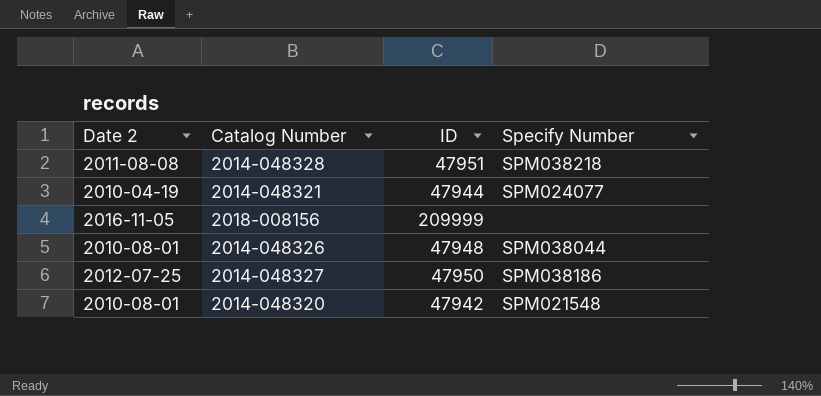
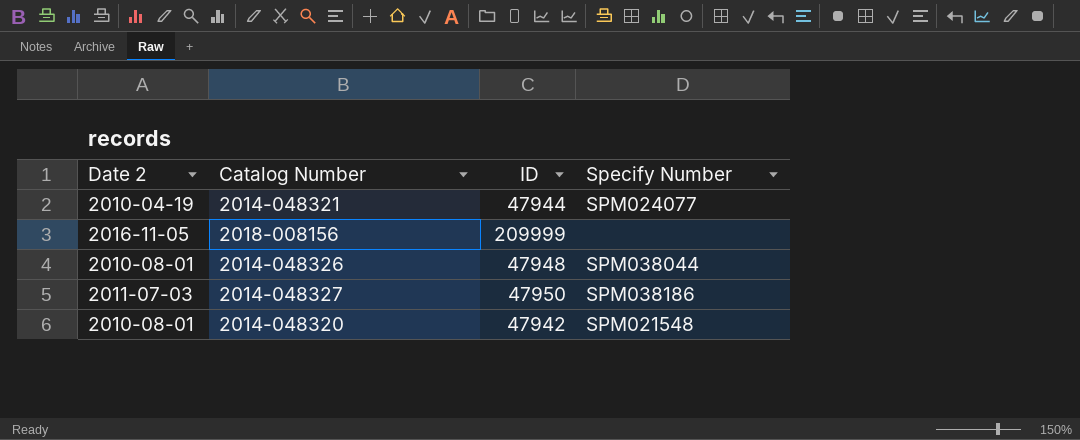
row 2014-048328: 2011-08-08 | 47951 | SPM038218 -> none
2014-048327 | Date 2: 2012-07-25 -> 2011-07-03

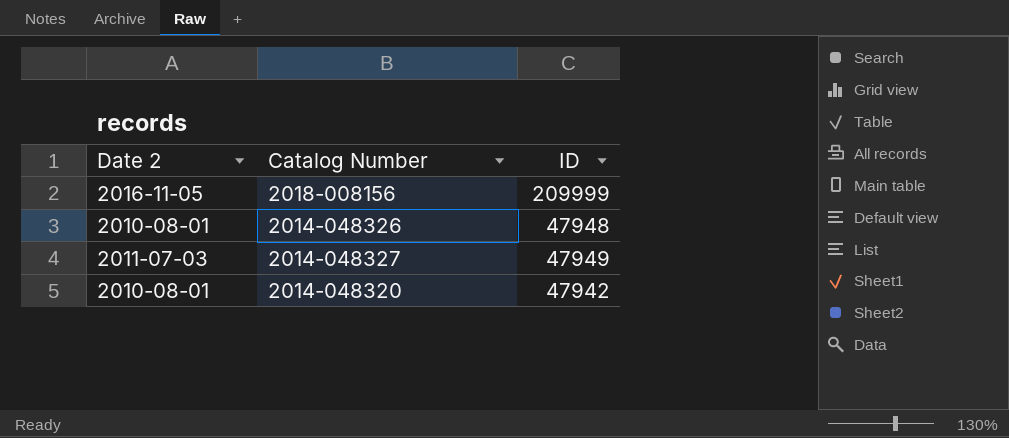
column Specify Number | position: 4 -> none
row 2014-048321: 2010-04-19 | 47944 | SPM024077 -> none
2014-048327 | ID: 47950 -> 47949

